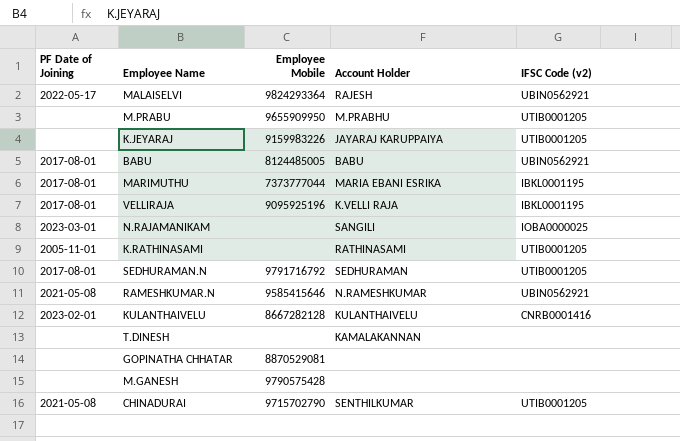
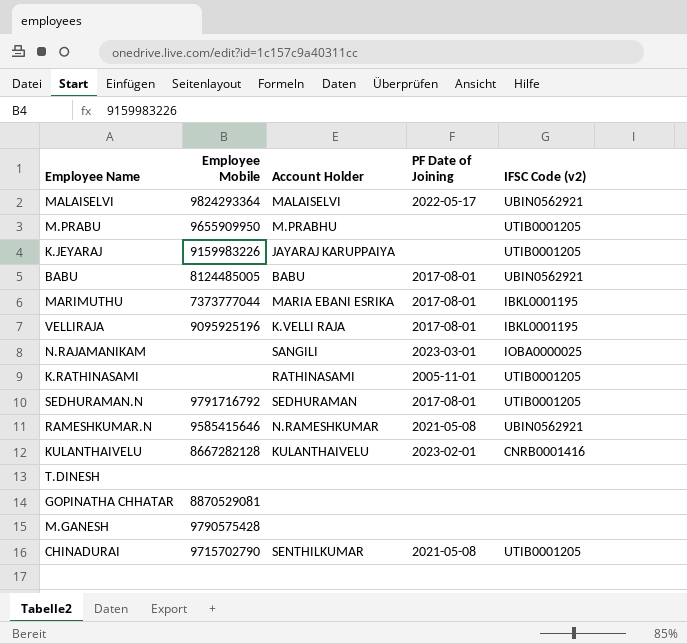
column PF Date of Joining | position: 1 -> 4
MALAISELVI | Account Holder: RAJESH -> MALAISELVI
T.DINESH | Account Holder: KAMALAKANNAN -> none

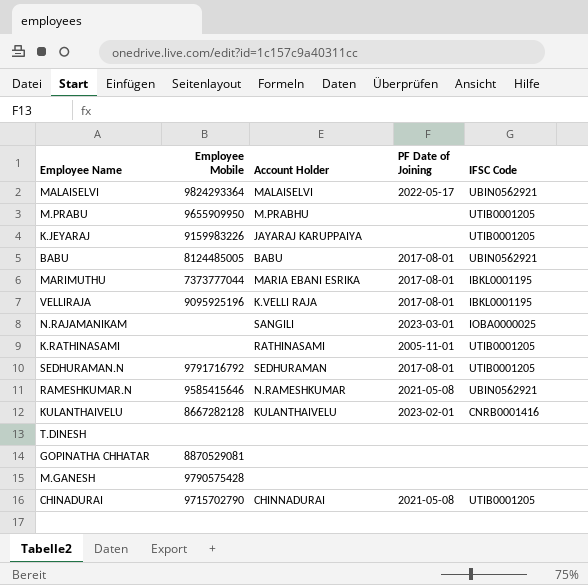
column name: IFSC Code (v2) -> IFSC Code
CHINADURAI | Account Holder: SENTHILKUMAR -> CHINNADURAI

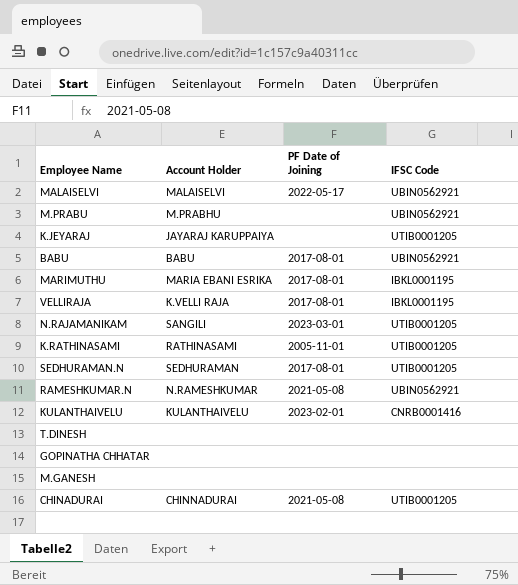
column Employee Mobile | position: 2 -> none
M.PRABU | IFSC Code: UTIB0001205 -> UBIN0562921
N.RAJAMANIKAM | IFSC Code: IOBA0000025 -> UTIB0001205

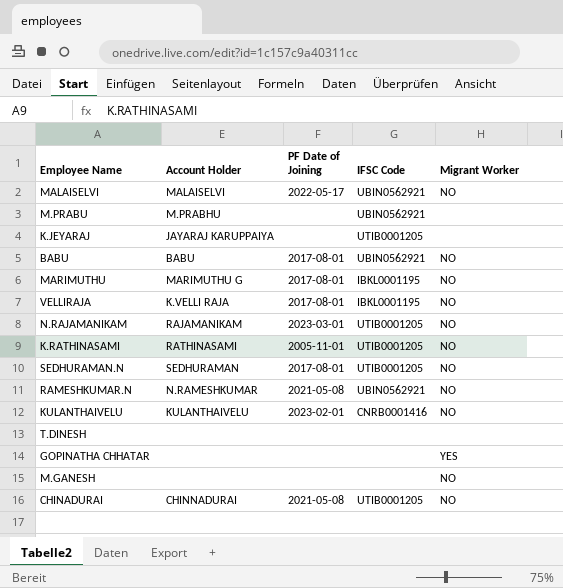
column Migrant Worker | position: none -> 5
MARIMUTHU | Account Holder: MARIA EBANI ESRIKA -> MARIMUTHU G
N.RAJAMANIKAM | Account Holder: SANGILI -> RAJAMANIKAM

